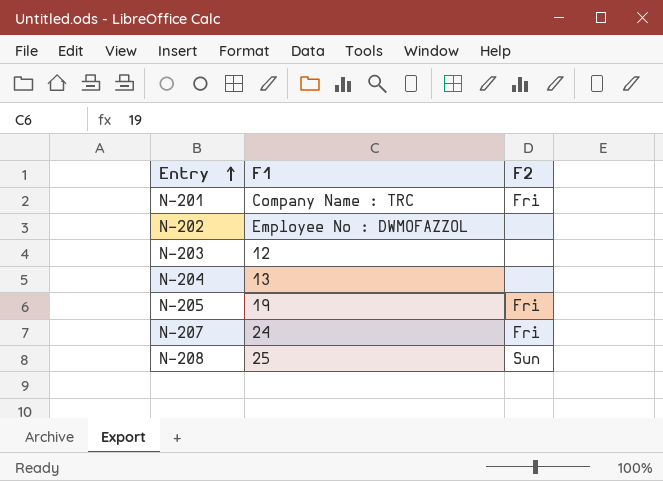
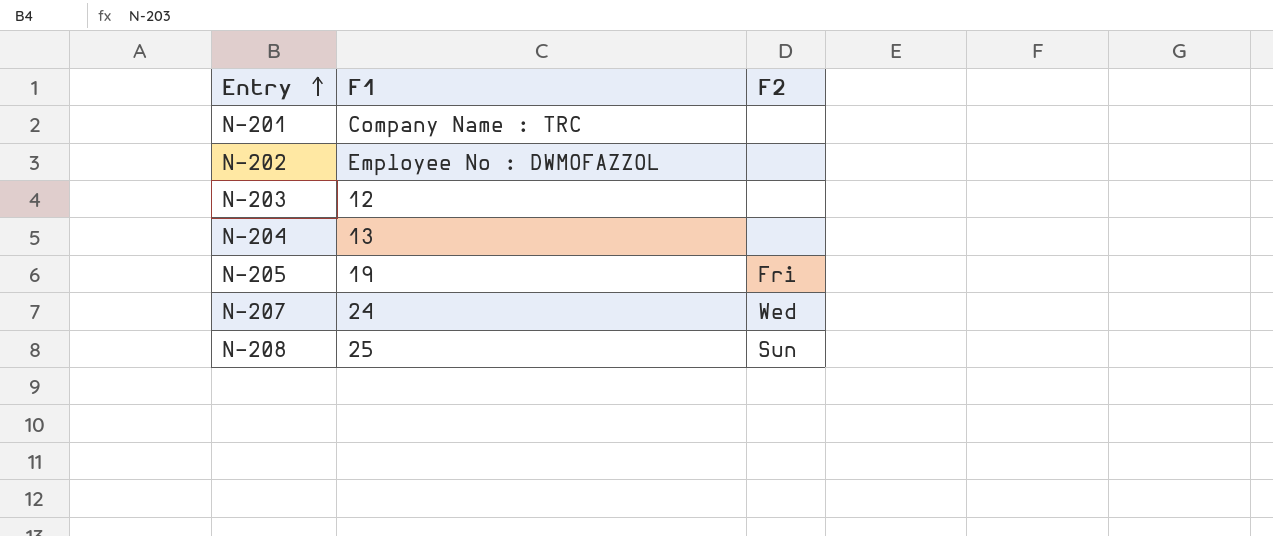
N-201 | F2: Fri -> none
N-207 | F2: Fri -> Wed

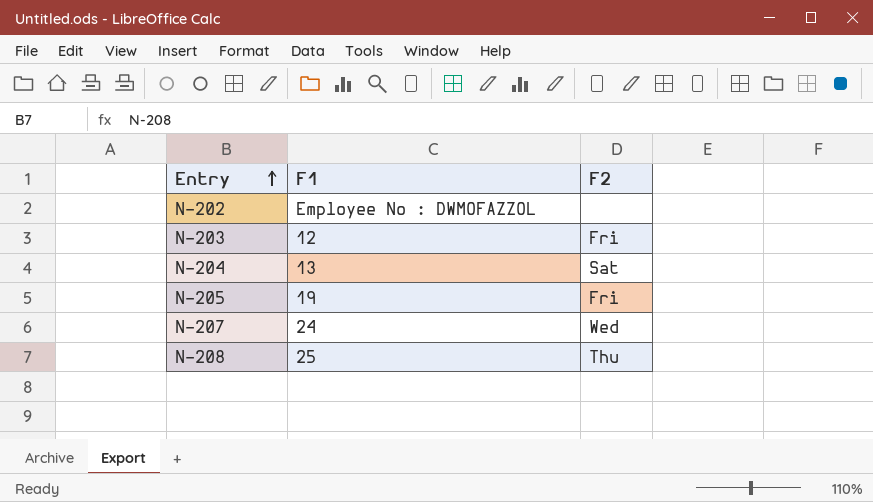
row N-201: Company Name : TRC | none -> none
N-203 | F2: none -> Fri
N-204 | F2: none -> Sat
N-208 | F2: Sun -> Thu

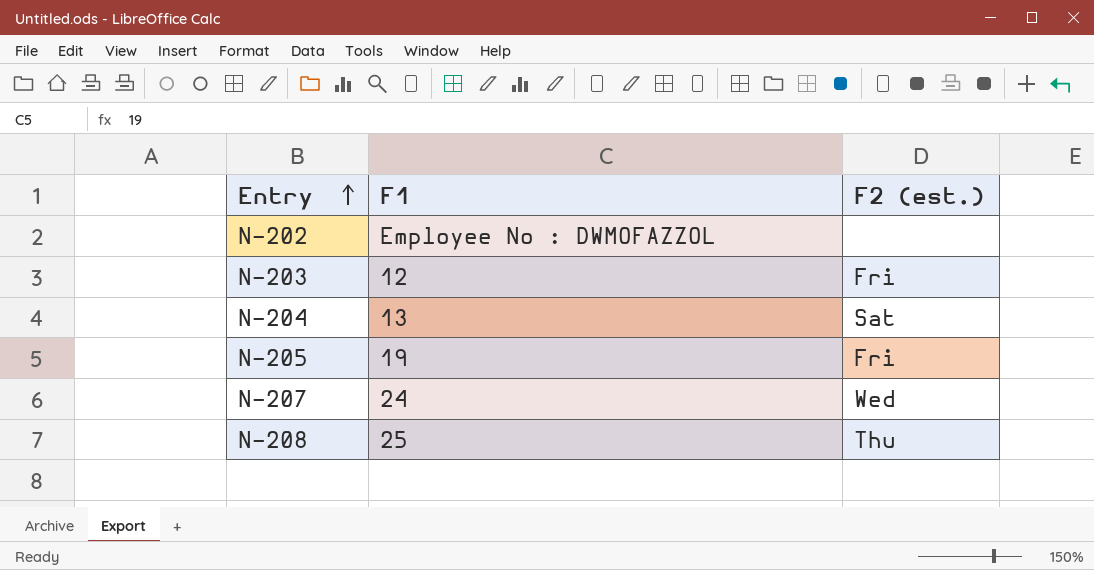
column name: F2 -> F2 (est.)

